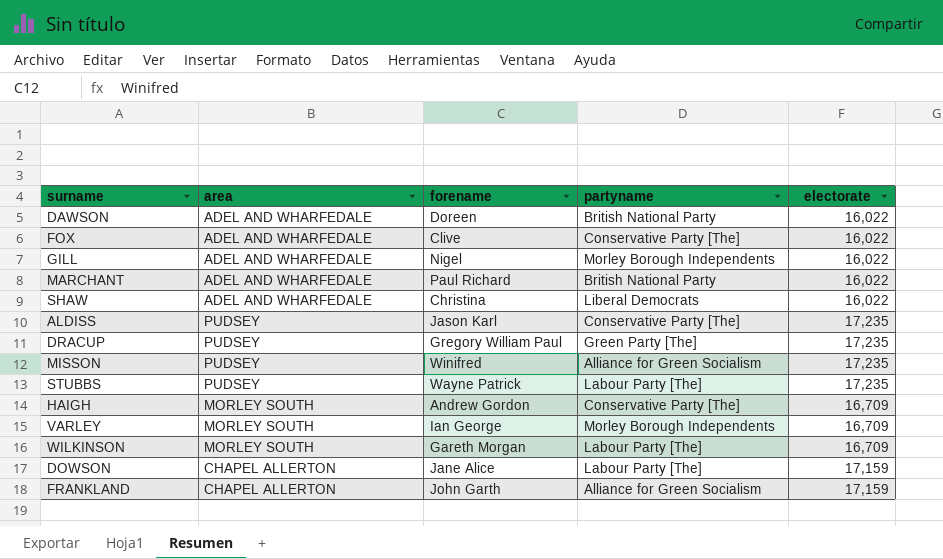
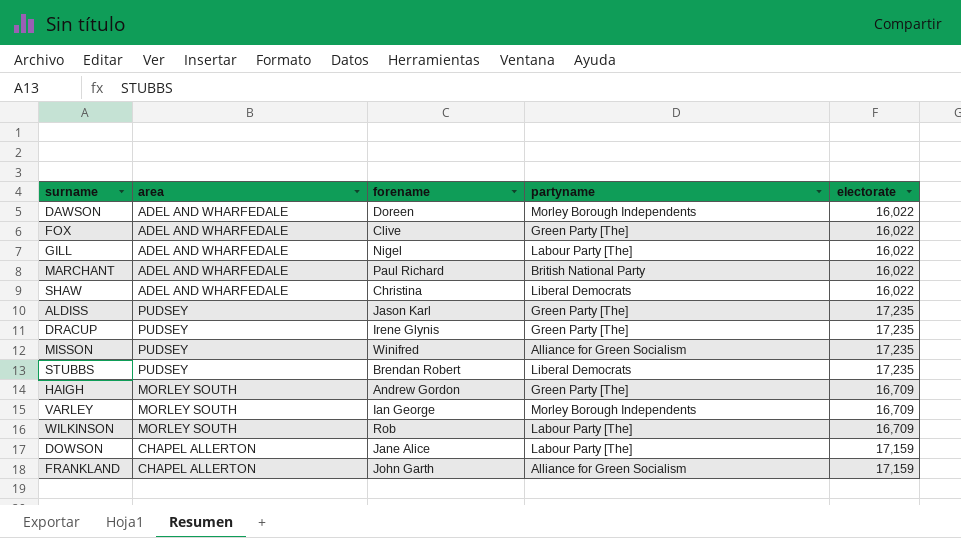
DAWSON | partyname: British National Party -> Morley Borough Independents
FOX | partyname: Conservative Party [The] -> Green Party [The]
GILL | partyname: Morley Borough Independents -> Labour Party [The]
ALDISS | partyname: Conservative Party [The] -> Green Party [The]
DRACUP | forename: Gregory William Paul -> Irene Glynis
STUBBS | forename: Wayne Patrick -> Brendan Robert
STUBBS | partyname: Labour Party [The] -> Liberal Democrats
HAIGH | partyname: Conservative Party [The] -> Green Party [The]
WILKINSON | forename: Gareth Morgan -> Rob

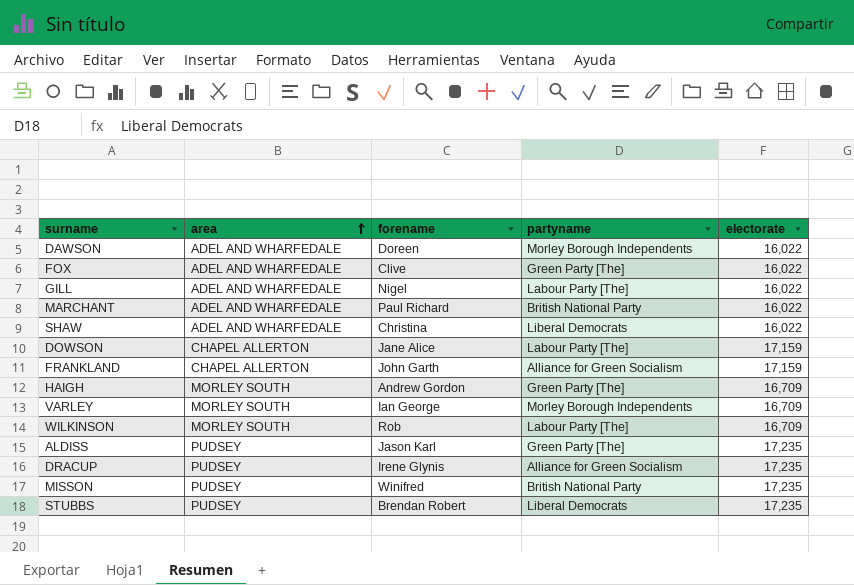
row order: none -> area ascending
DRACUP | partyname: Green Party [The] -> Alliance for Green Socialism
MISSON | partyname: Alliance for Green Socialism -> British National Party

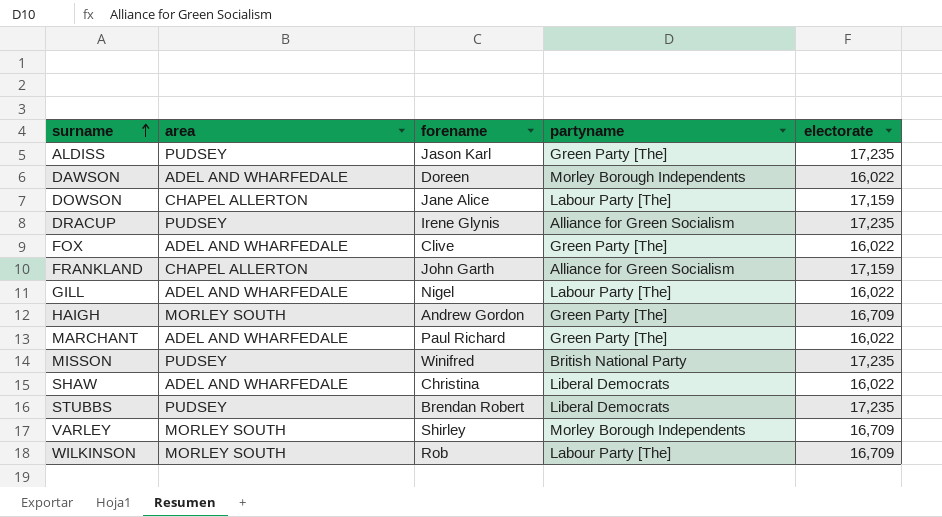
row order: area ascending -> surname ascending
MARCHANT | partyname: British National Party -> Green Party [The]
VARLEY | forename: Ian George -> Shirley

